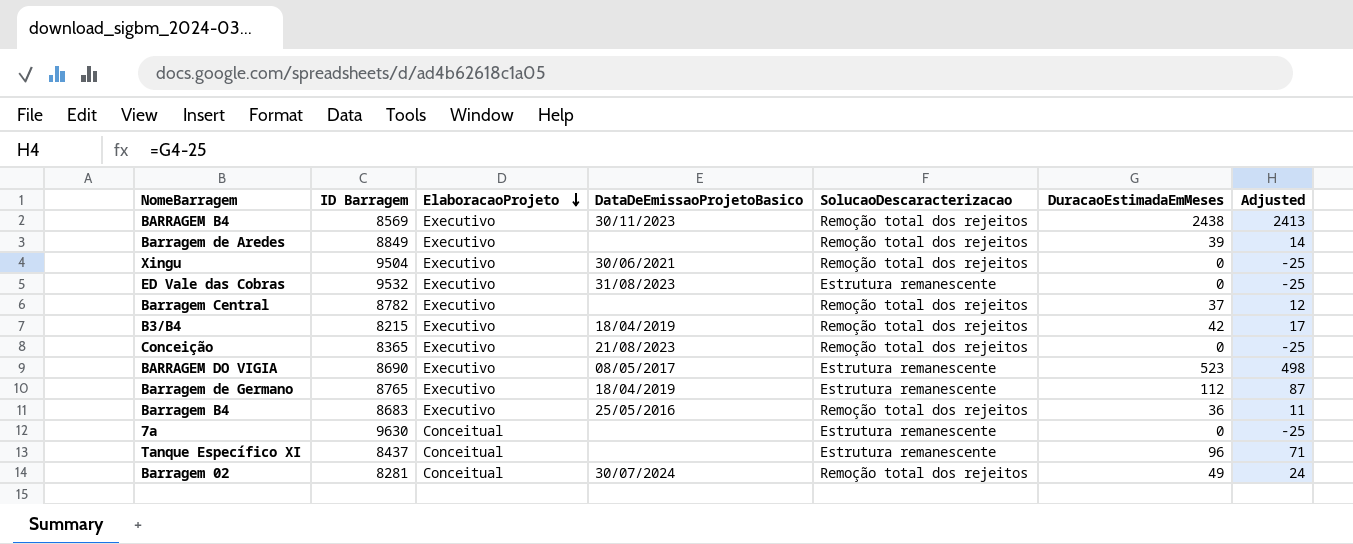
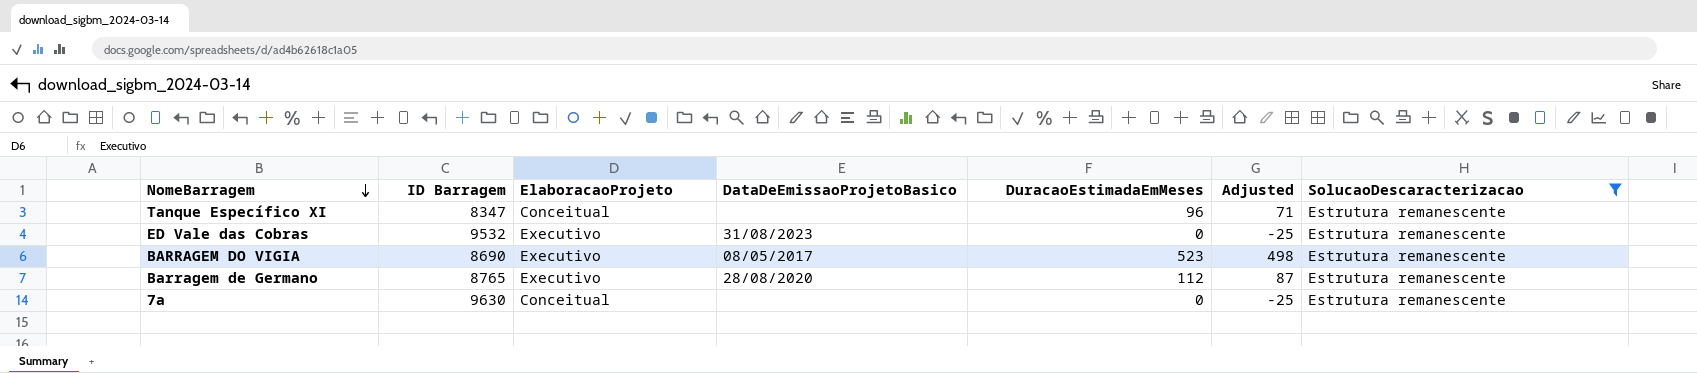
filter: none -> SolucaoDescaracterizacao = Estrutura remanescente
row order: ElaboracaoProjeto descending -> NomeBarragem descending
column SolucaoDescaracterizacao | position: 5 -> 7
Tanque Específico XI | ID Barragem: 8437 -> 8347
Barragem de Germano | DataDeEmissaoProjetoBasico: 18/04/2019 -> 28/08/2020

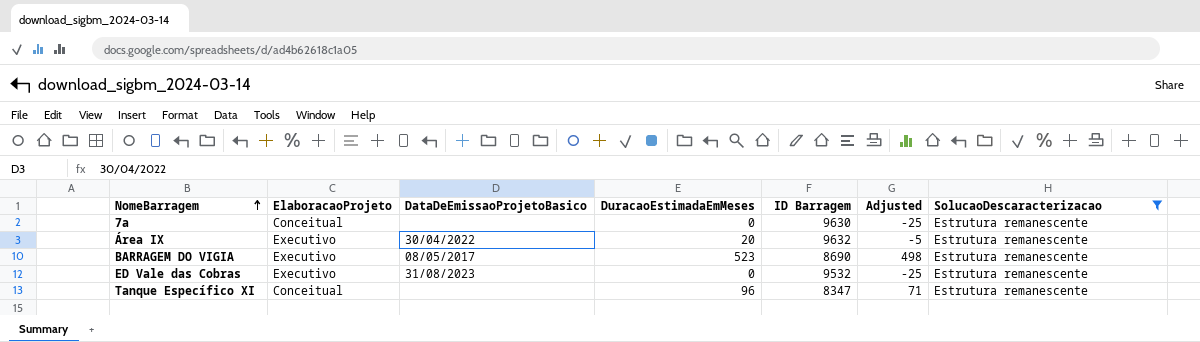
row order: NomeBarragem descending -> NomeBarragem ascending
column ID Barragem | position: 2 -> 5
row Barragem de Germano: 8765 | Executivo | 28/08/2020 | 112 | 87 | Estrutura remanescente -> none
row Área IX: none -> Executivo | 30/04/2022 | 20 | 9632 | -5 | Estrutura remanescente

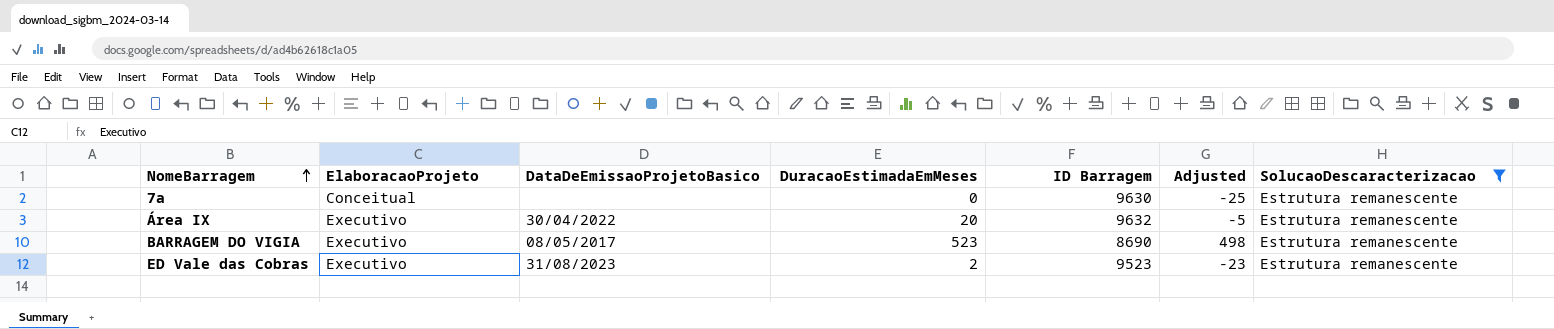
row Tanque Específico XI: Conceitual | none | 96 | 8347 | 71 | Estrutura remanescente -> none
ED Vale das Cobras | DuracaoEstimadaEmMeses: 0 -> 2
ED Vale das Cobras | ID Barragem: 9532 -> 9523
ED Vale das Cobras | Adjusted: -25 -> -23

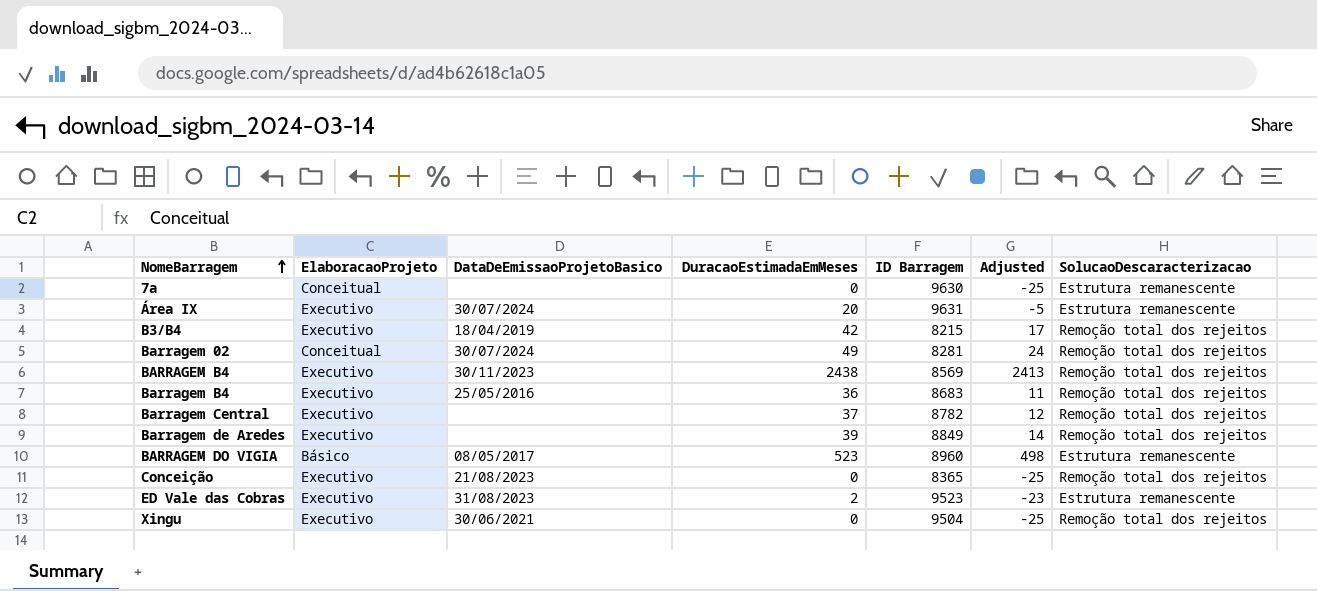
filter: SolucaoDescaracterizacao = Estrutura remanescente -> none
Área IX | DataDeEmissaoProjetoBasico: 30/04/2022 -> 30/07/2024
Área IX | ID Barragem: 9632 -> 9631
BARRAGEM DO VIGIA | ElaboracaoProjeto: Executivo -> Básico
BARRAGEM DO VIGIA | ID Barragem: 8690 -> 8960

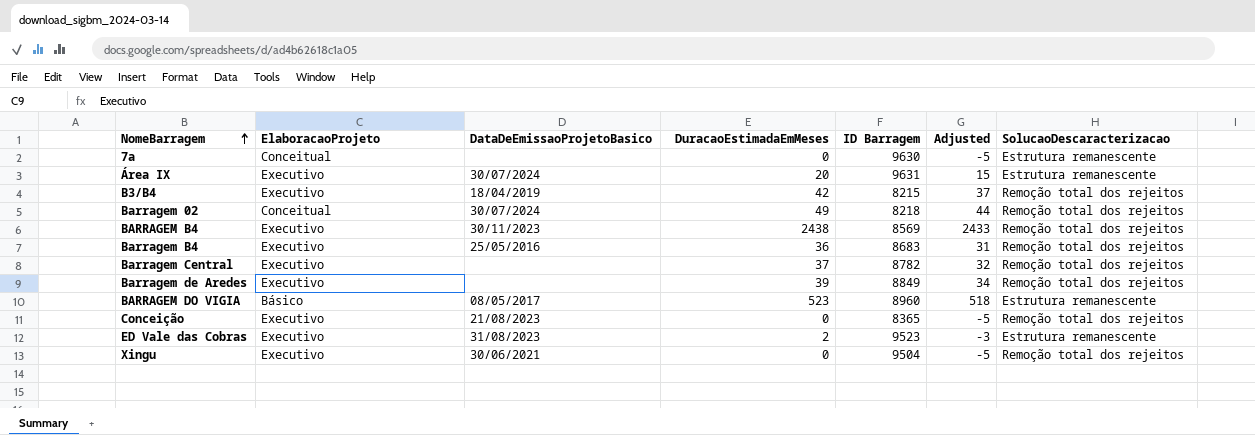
column Adjusted | formula: [DuracaoEstimadaEmMeses] - 25 -> [DuracaoEstimadaEmMeses] - 5
Barragem 02 | ID Barragem: 8281 -> 8218

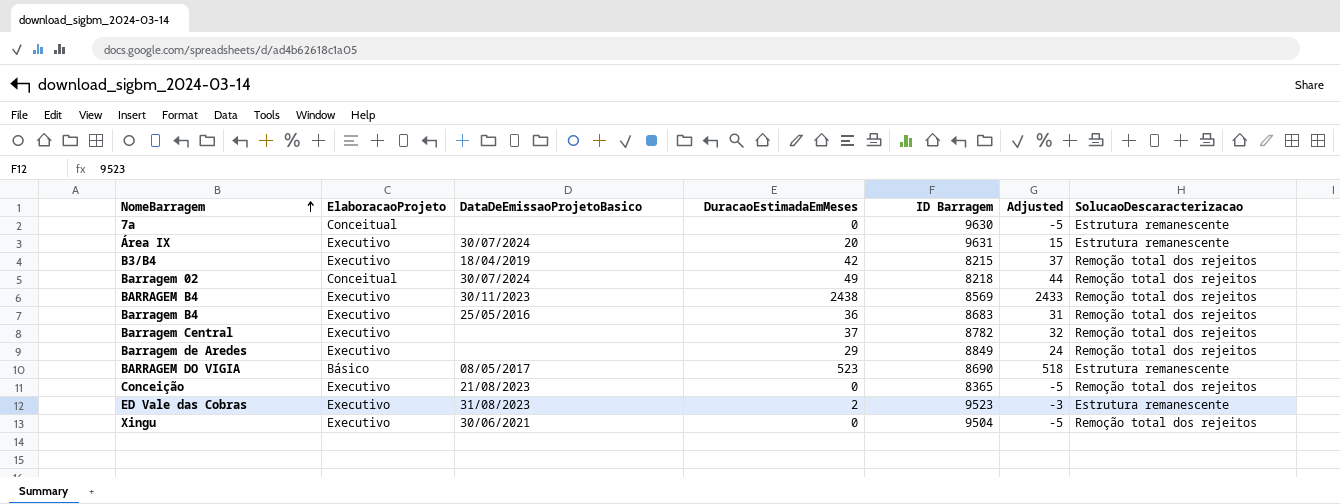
Barragem de Aredes | DuracaoEstimadaEmMeses: 39 -> 29
Barragem de Aredes | Adjusted: 34 -> 24
BARRAGEM DO VIGIA | ID Barragem: 8960 -> 8690

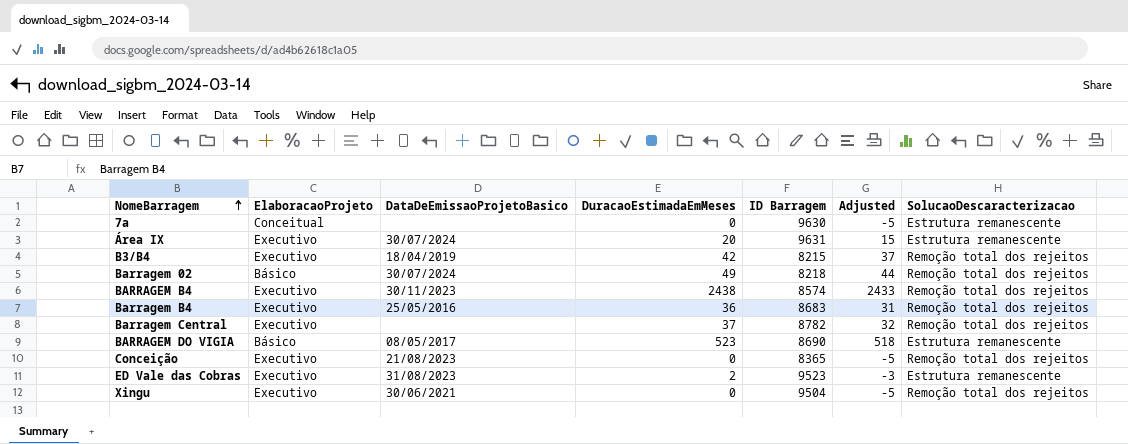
row Barragem de Aredes: Executivo | none | 29 | 8849 | 24 | Remoção total dos rejeitos -> none
Barragem 02 | ElaboracaoProjeto: Conceitual -> Básico
BARRAGEM B4 | ID Barragem: 8569 -> 8574

